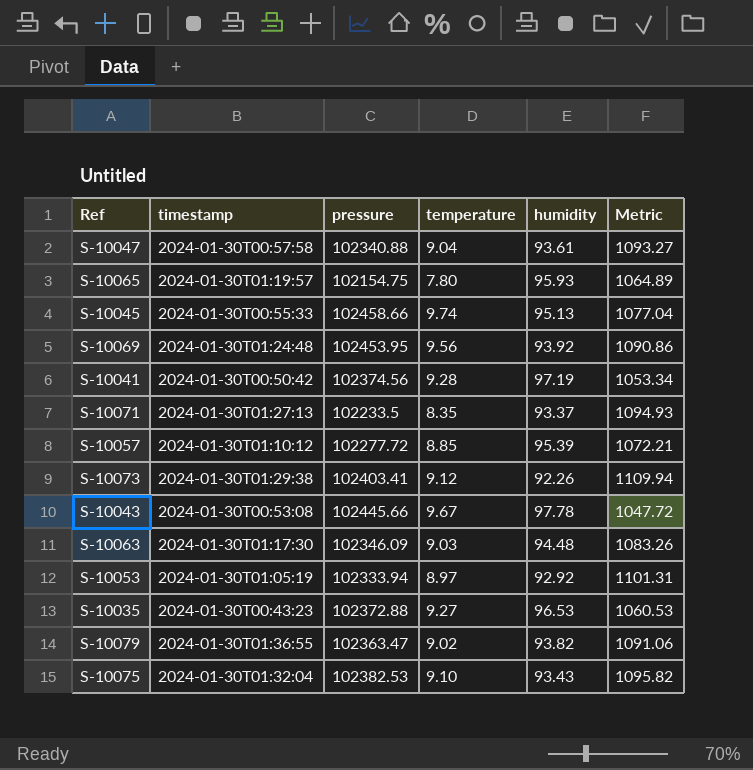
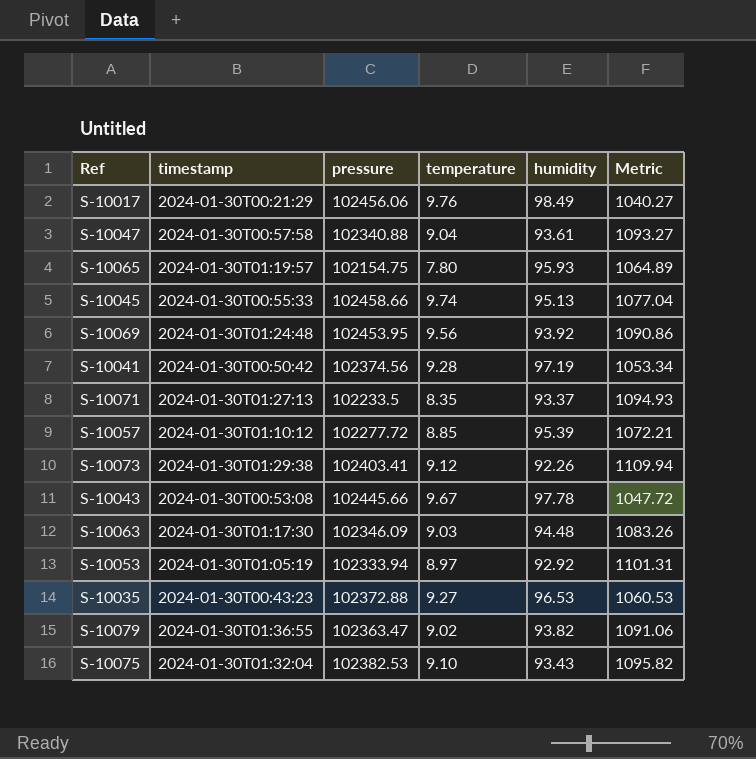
row S-10017: none -> 2024-01-30T00:21:29 | 102456.06 | 9.76 | 98.49 | 1040.27

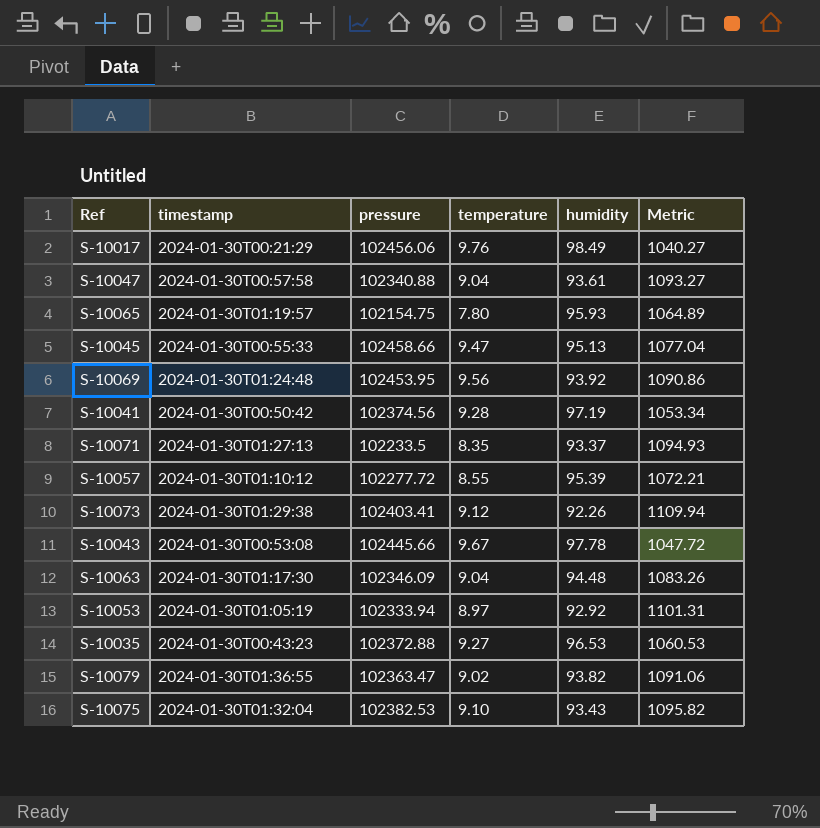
S-10045 | temperature: 9.74 -> 9.47
S-10057 | temperature: 8.85 -> 8.55
S-10063 | temperature: 9.03 -> 9.04

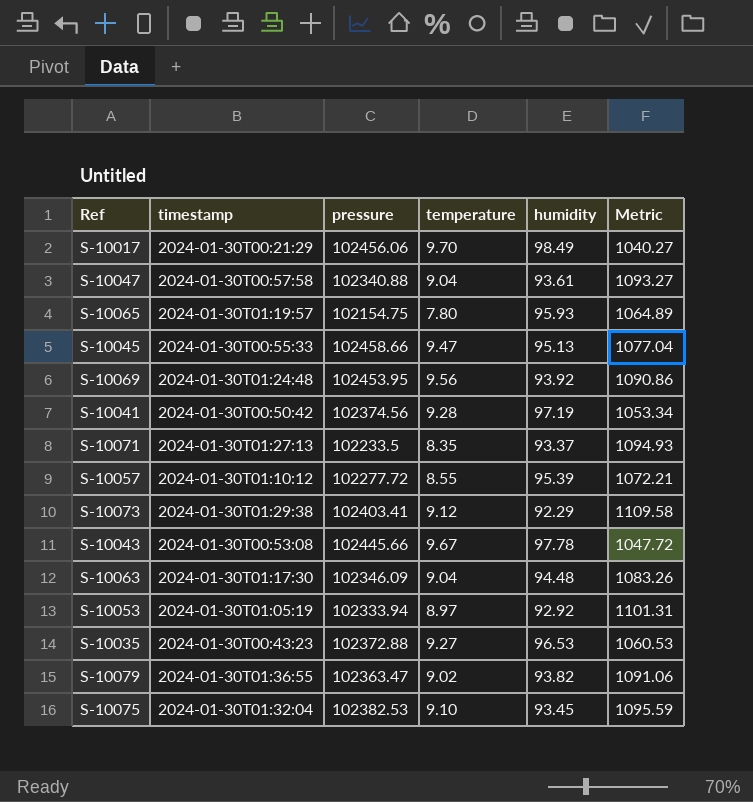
S-10017 | temperature: 9.76 -> 9.70
S-10073 | humidity: 92.26 -> 92.29
S-10073 | Metric: 1109.94 -> 1109.58
S-10075 | humidity: 93.43 -> 93.45
S-10075 | Metric: 1095.82 -> 1095.59

